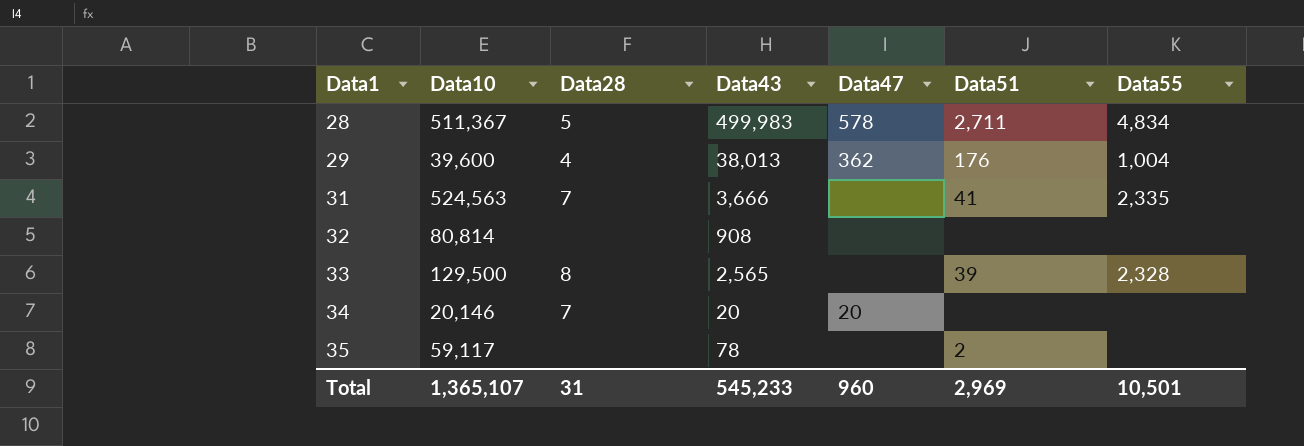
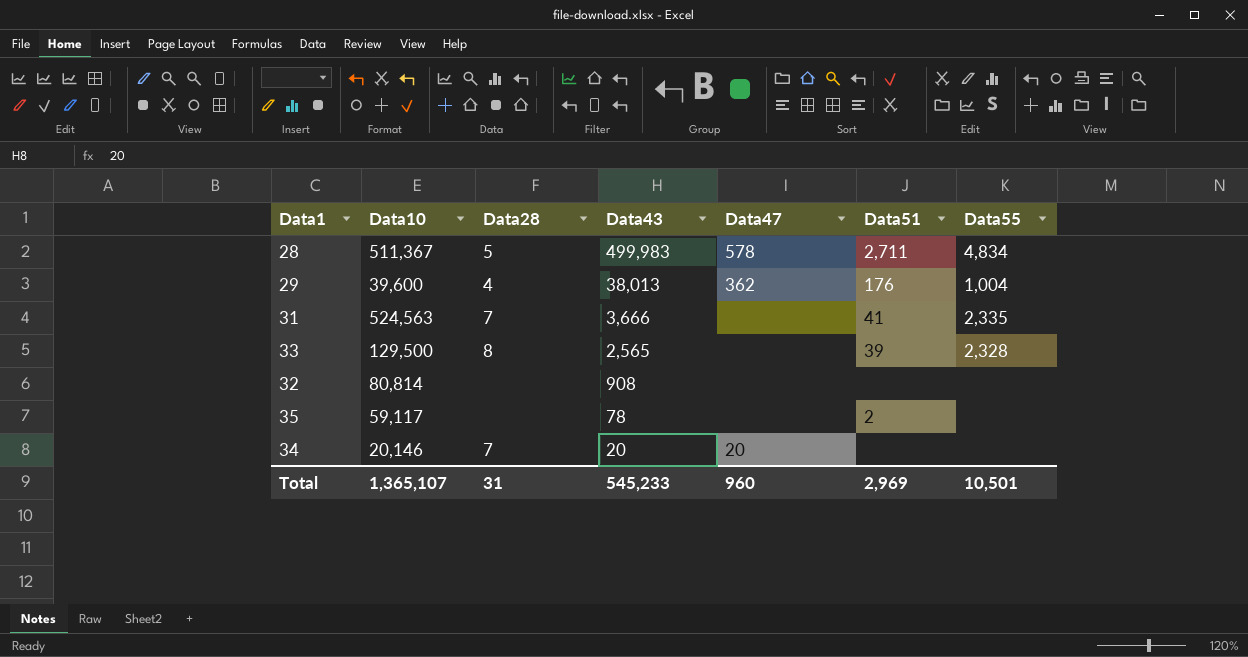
row order: Data1 ascending -> Data43 descending

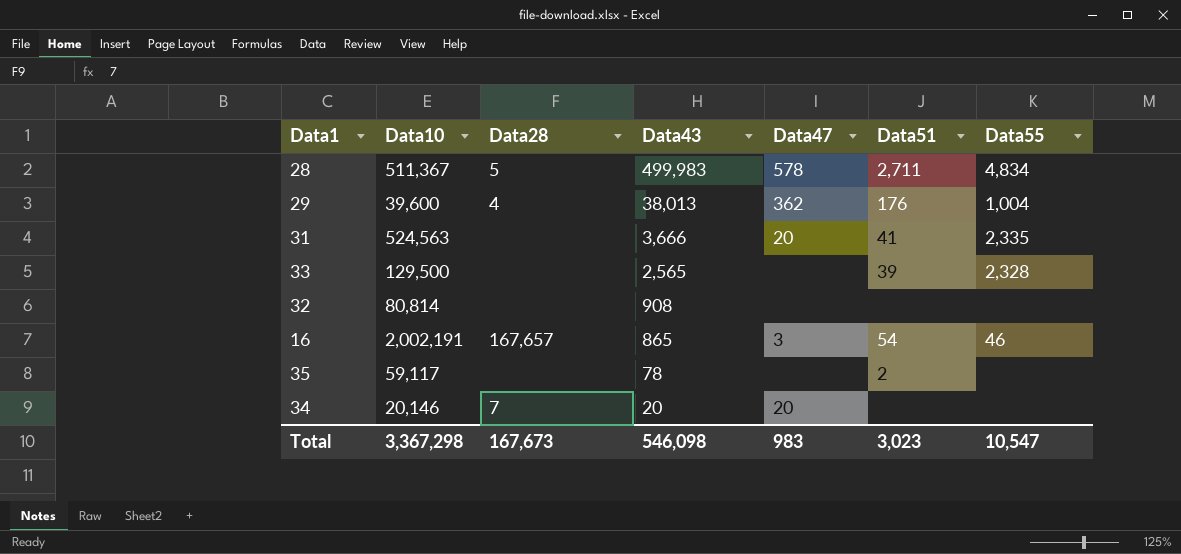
31 | Data28: 7 -> none
31 | Data47: none -> 20
33 | Data28: 8 -> none
row 16: none -> 2,002,191 | 167,657 | 865 | 3 | 54 | 46
Total | Data10: 1,365,107 -> 3,367,298
Total | Data28: 31 -> 167,673
Total | Data43: 545,233 -> 546,098
Total | Data47: 960 -> 983
Total | Data51: 2,969 -> 3,023
Total | Data55: 10,501 -> 10,547

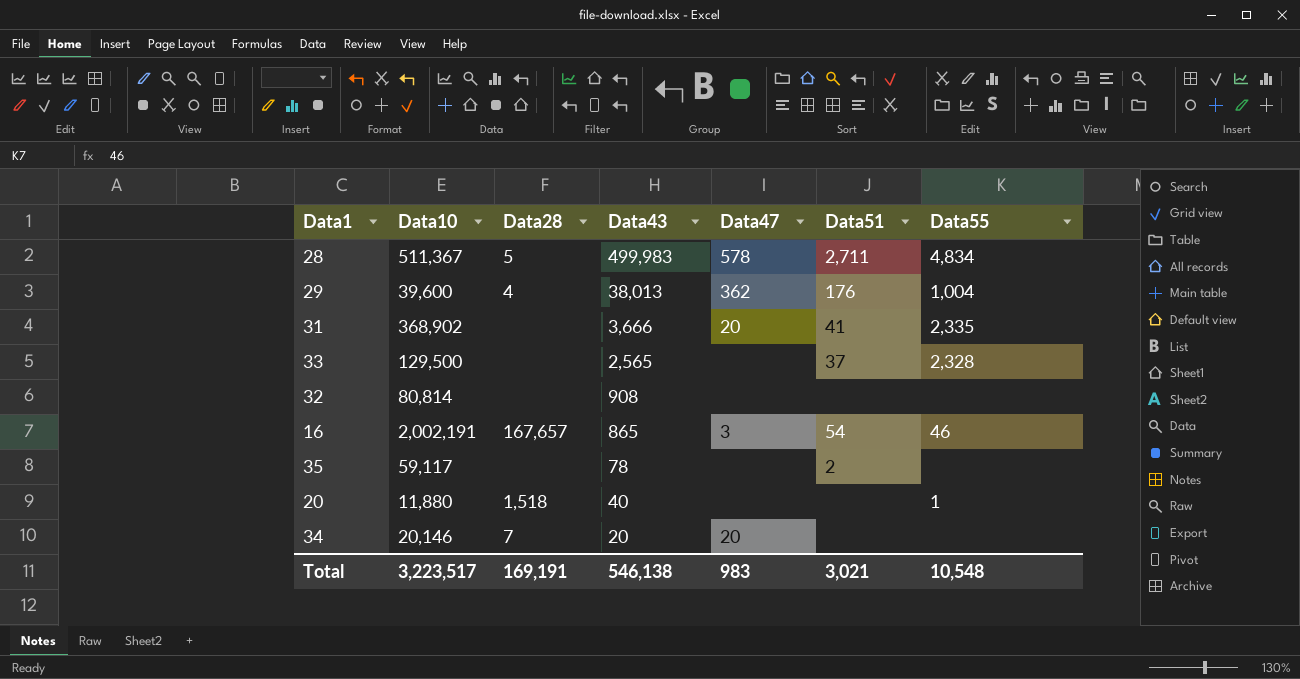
31 | Data10: 524,563 -> 368,902
33 | Data51: 39 -> 37
row 20: none -> 11,880 | 1,518 | 40 | none | none | 1
Total | Data10: 3,367,298 -> 3,223,517
Total | Data28: 167,673 -> 169,191
Total | Data43: 546,098 -> 546,138
Total | Data51: 3,023 -> 3,021
Total | Data55: 10,547 -> 10,548

